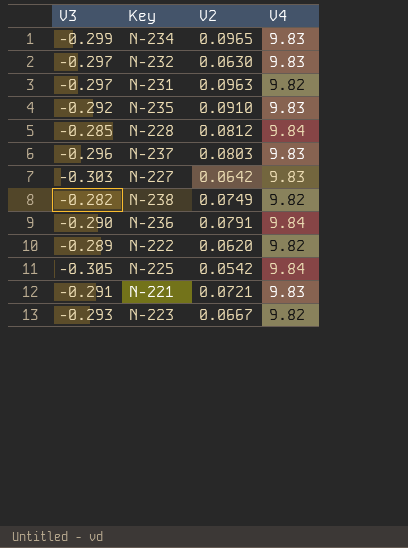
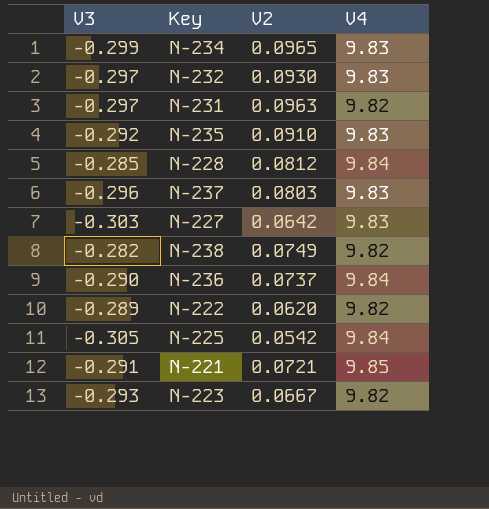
N-232 | V2: 0.0630 -> 0.0930
N-236 | V2: 0.0791 -> 0.0737
N-221 | V4: 9.83 -> 9.85

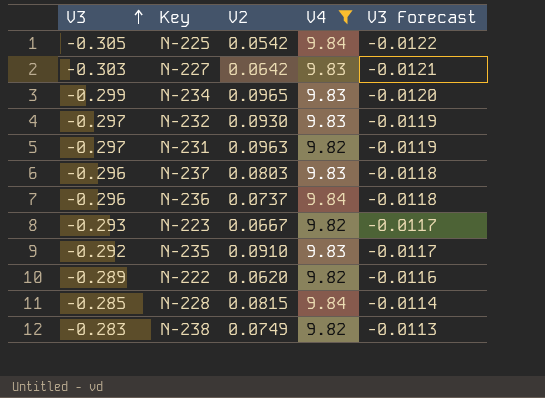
filter: none -> V4 != 9.85
row order: none -> V3 ascending
column V3 Forecast | formula: none -> [V3] * 0.04
N-236 | V3: -0.290 -> -0.296
N-228 | V2: 0.0812 -> 0.0815
N-238 | V3: -0.282 -> -0.283

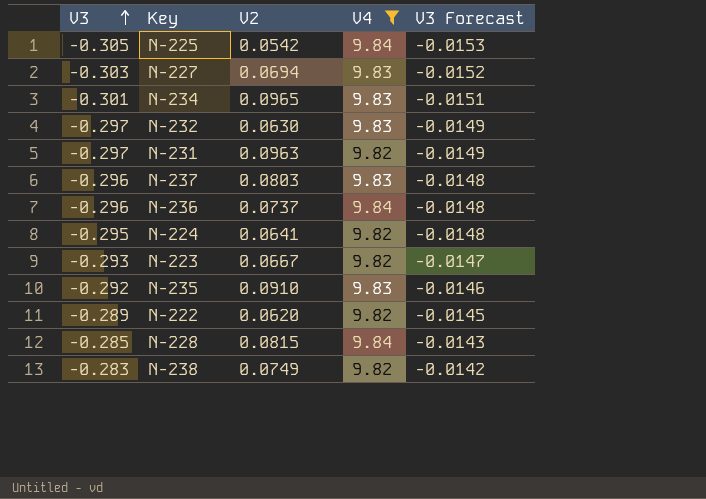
column V3 Forecast | formula: [V3] * 0.04 -> [V3] * 0.05
N-227 | V2: 0.0642 -> 0.0694
N-234 | V3: -0.299 -> -0.301
N-232 | V2: 0.0930 -> 0.0630
row N-224: none -> -0.295 | 0.0641 | 9.82 | -0.0148

